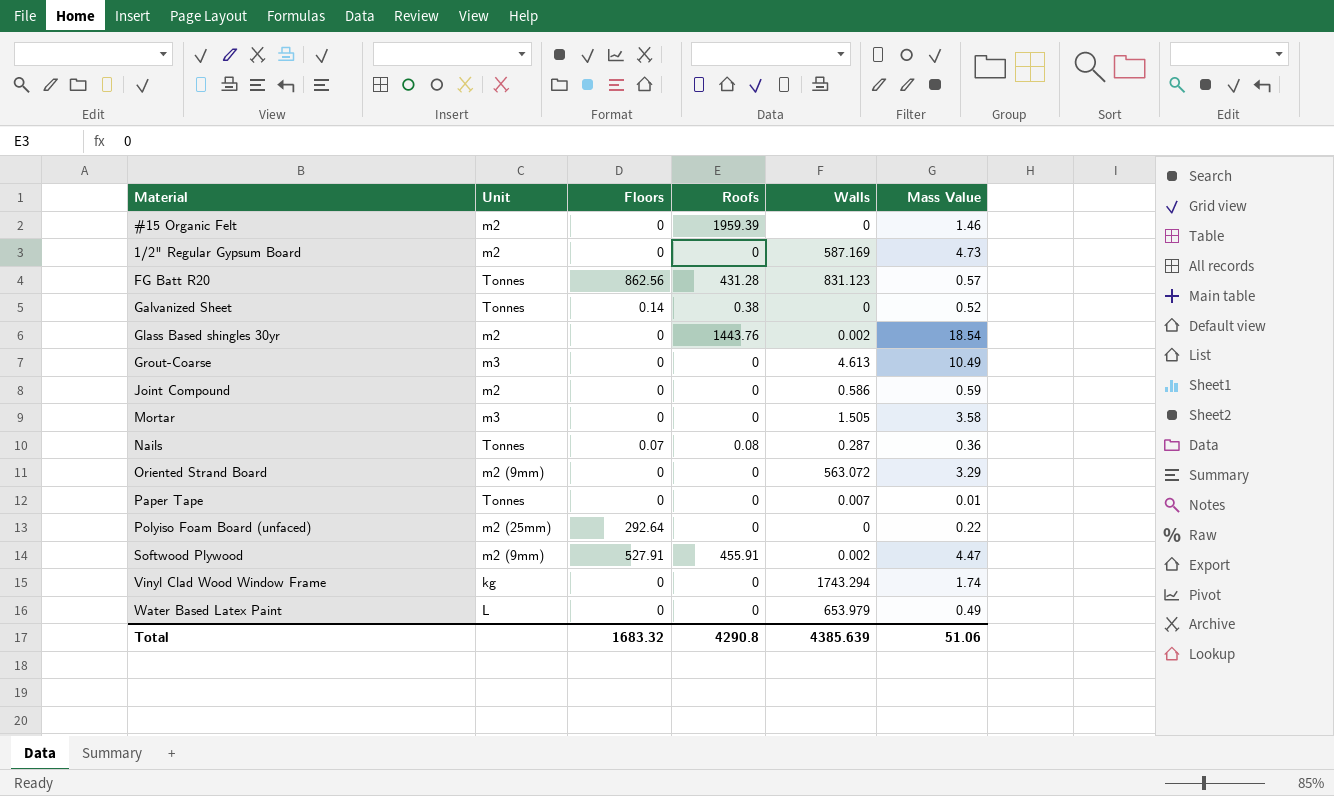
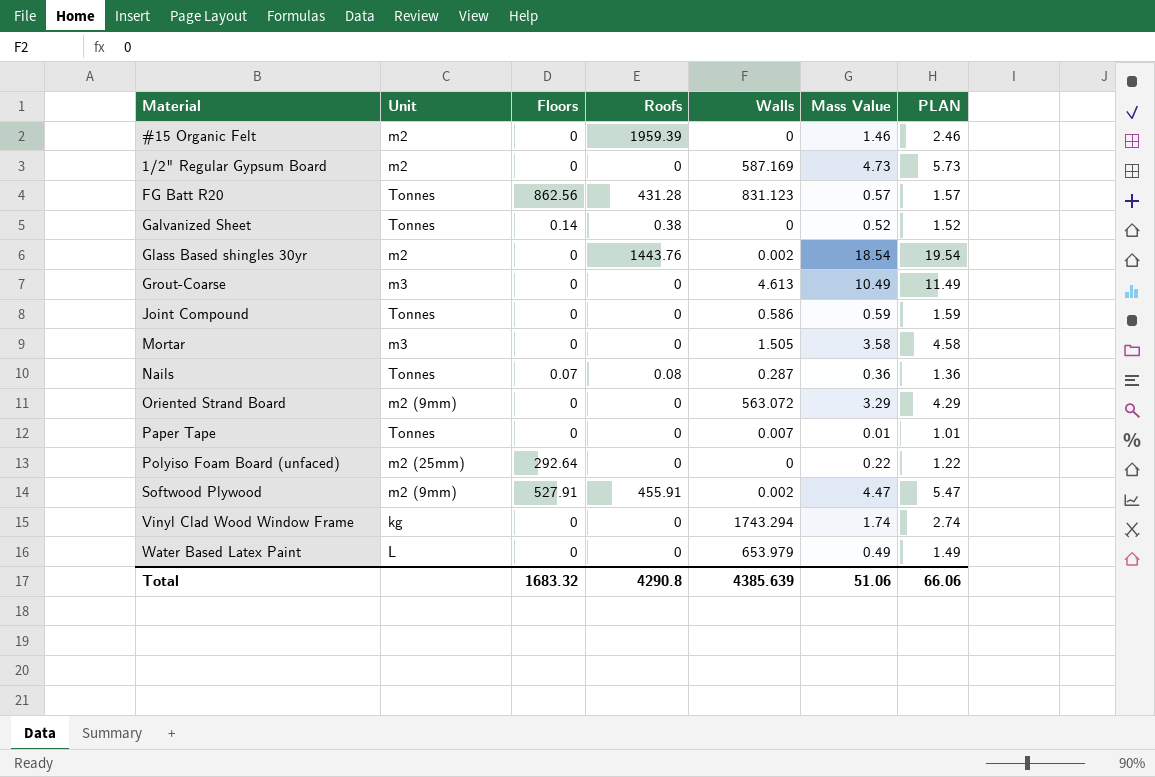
column PLAN | formula: none -> [Mass Value] + 1
Joint Compound | Unit: m2 -> Tonnes

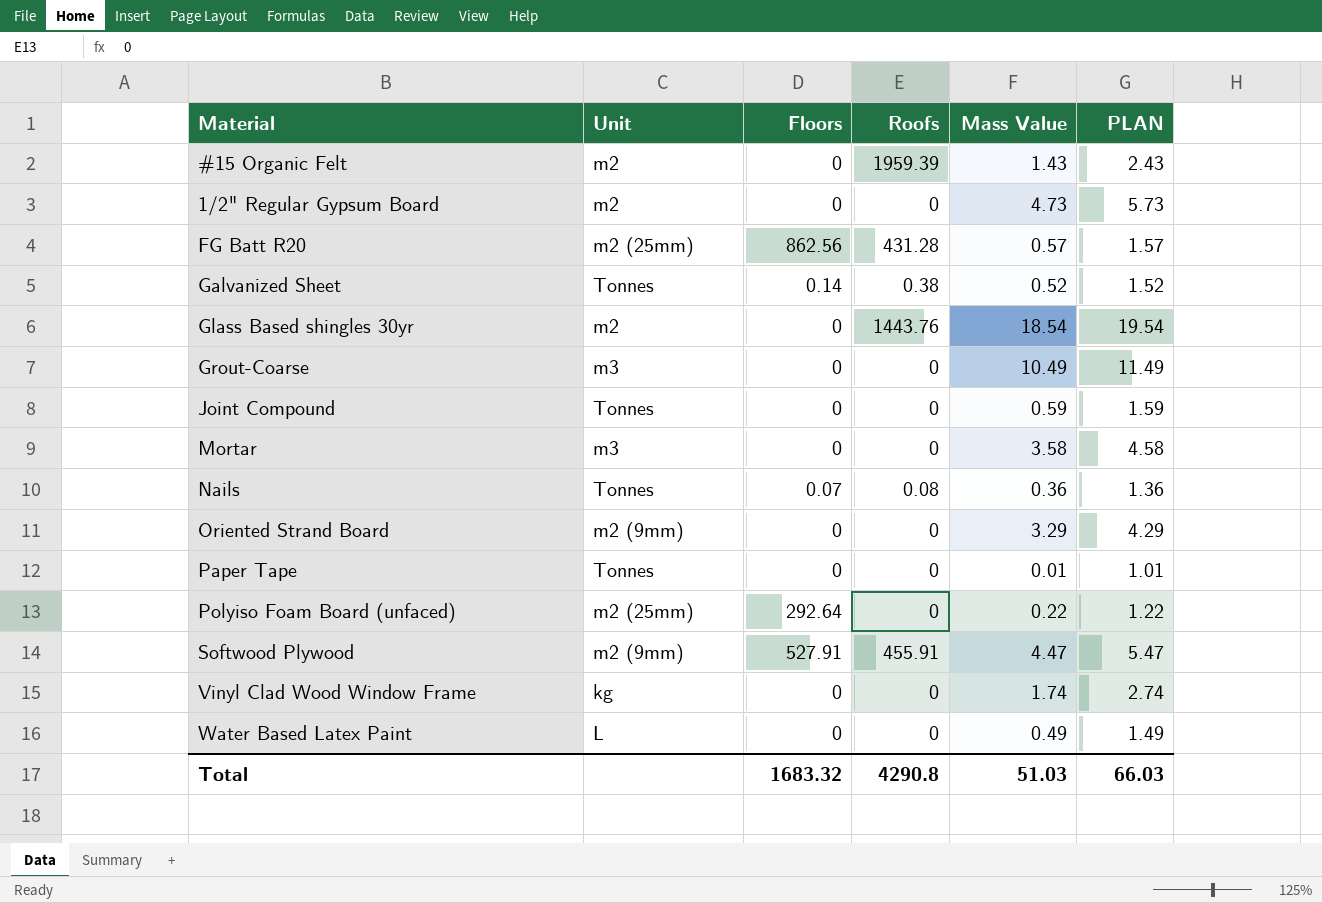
column Walls | position: 5 -> none
#15 Organic Felt | Mass Value: 1.46 -> 1.43
#15 Organic Felt | PLAN: 2.46 -> 2.43
FG Batt R20 | Unit: Tonnes -> m2 (25mm)
Total | Mass Value: 51.06 -> 51.03
Total | PLAN: 66.06 -> 66.03

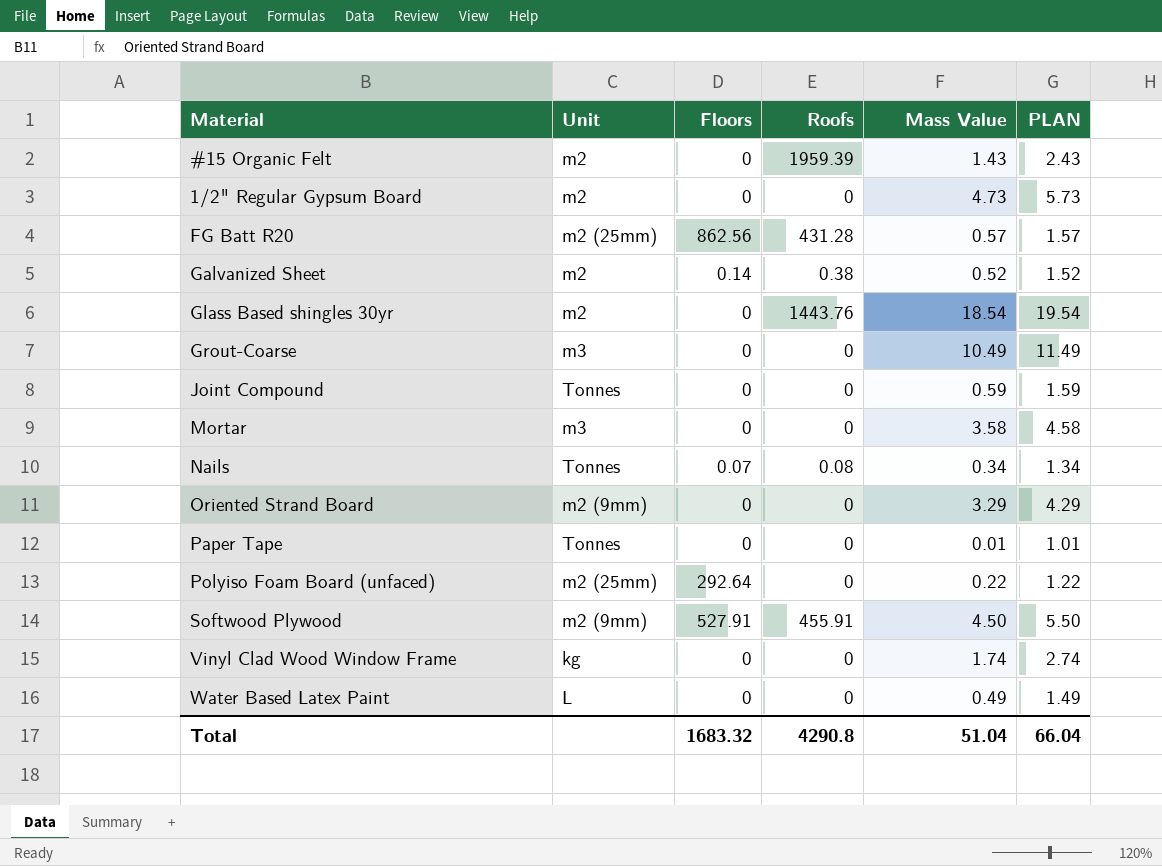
Galvanized Sheet | Unit: Tonnes -> m2
Nails | Mass Value: 0.36 -> 0.34
Nails | PLAN: 1.36 -> 1.34
Softwood Plywood | Mass Value: 4.47 -> 4.50
Softwood Plywood | PLAN: 5.47 -> 5.50
Total | Mass Value: 51.03 -> 51.04
Total | PLAN: 66.03 -> 66.04

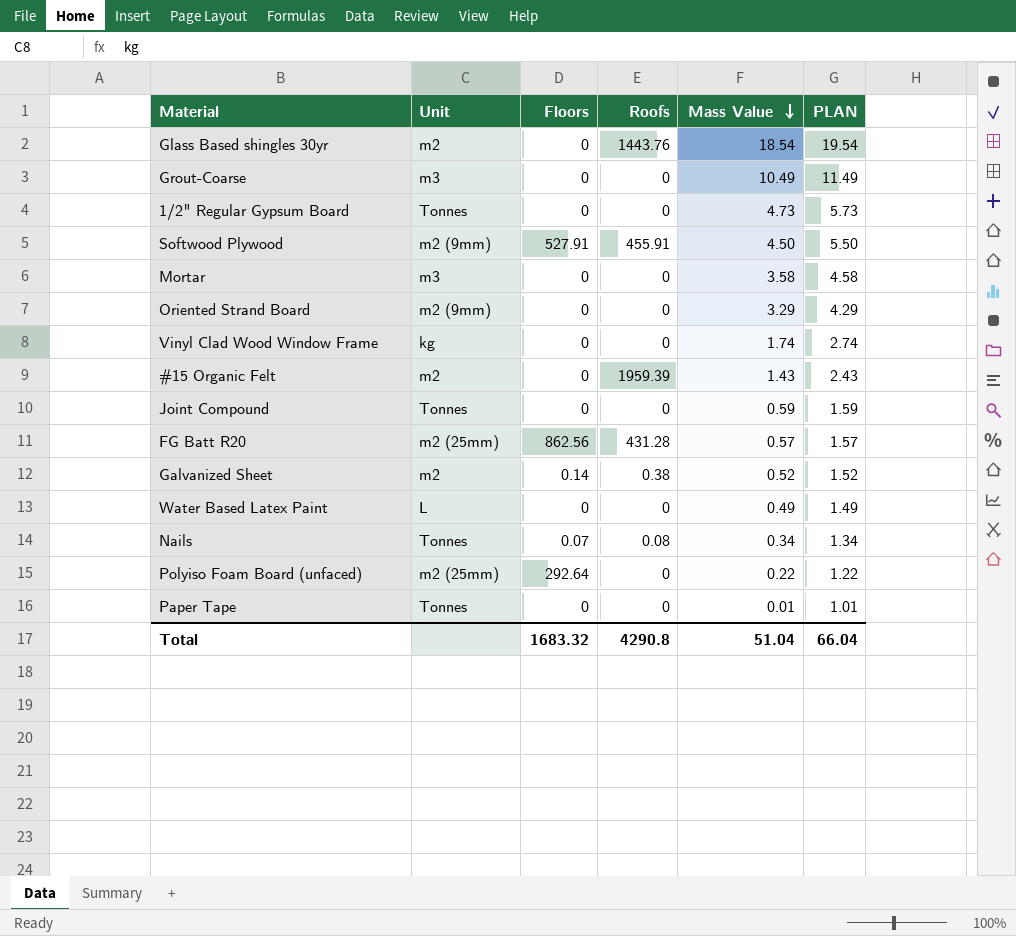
row order: none -> Mass Value descending
1/2" Regular Gypsum Board | Unit: m2 -> Tonnes

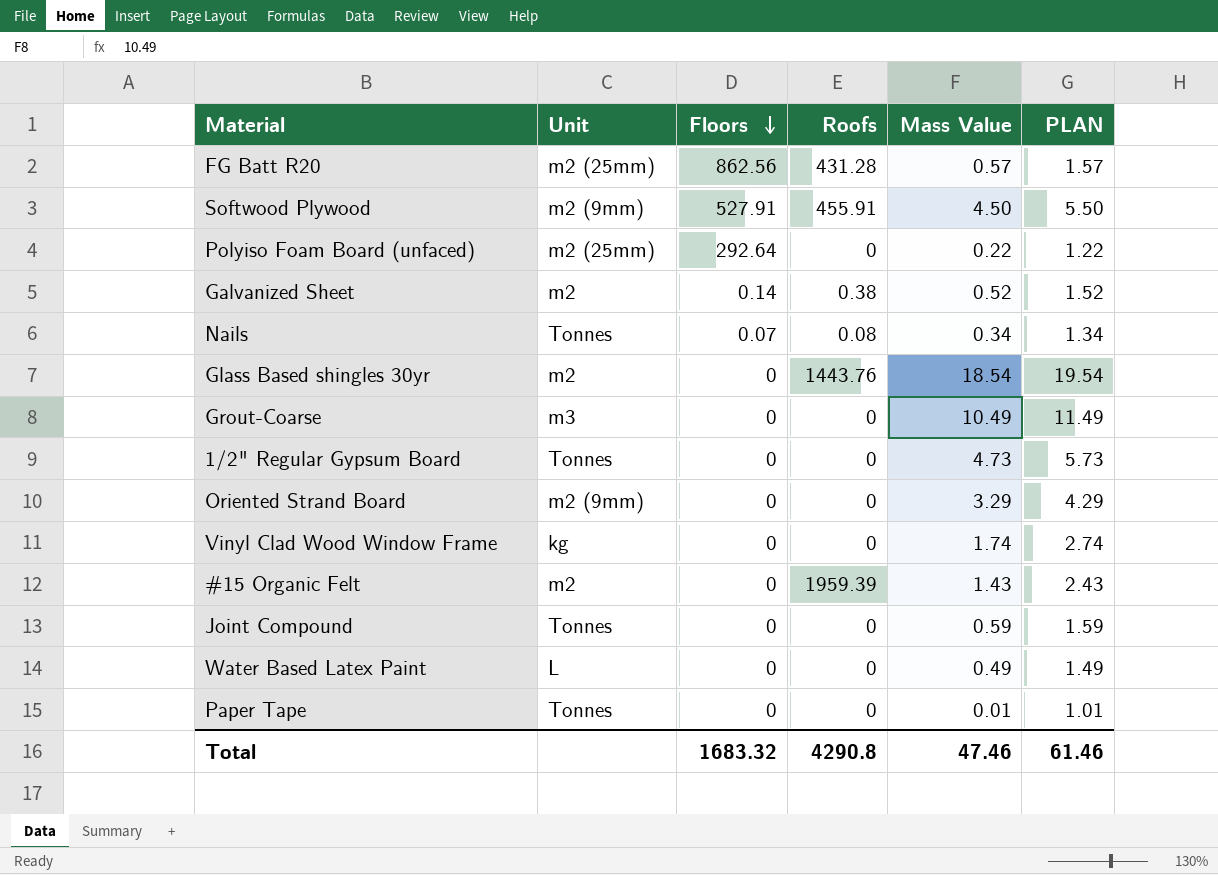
row order: Mass Value descending -> Floors descending
row Mortar: m3 | 0 | 0 | 3.58 | 4.58 -> none
Total | Mass Value: 51.04 -> 47.46
Total | PLAN: 66.04 -> 61.46

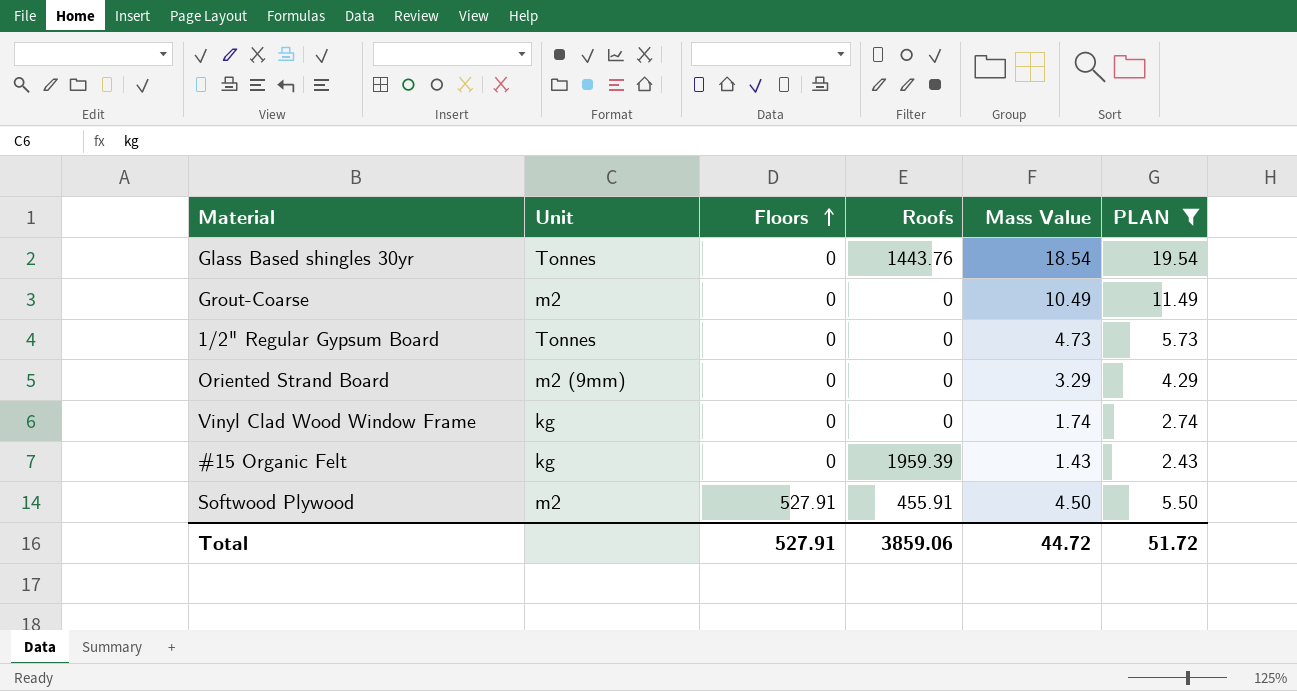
filter: none -> PLAN >= 2.43
row order: Floors descending -> Floors ascending
Glass Based shingles 30yr | Unit: m2 -> Tonnes
Grout-Coarse | Unit: m3 -> m2
#15 Organic Felt | Unit: m2 -> kg
Softwood Plywood | Unit: m2 (9mm) -> m2
Total | Floors: 1683.32 -> 527.91
Total | Roofs: 4290.8 -> 3859.06
Total | Mass Value: 47.46 -> 44.72
Total | PLAN: 61.46 -> 51.72

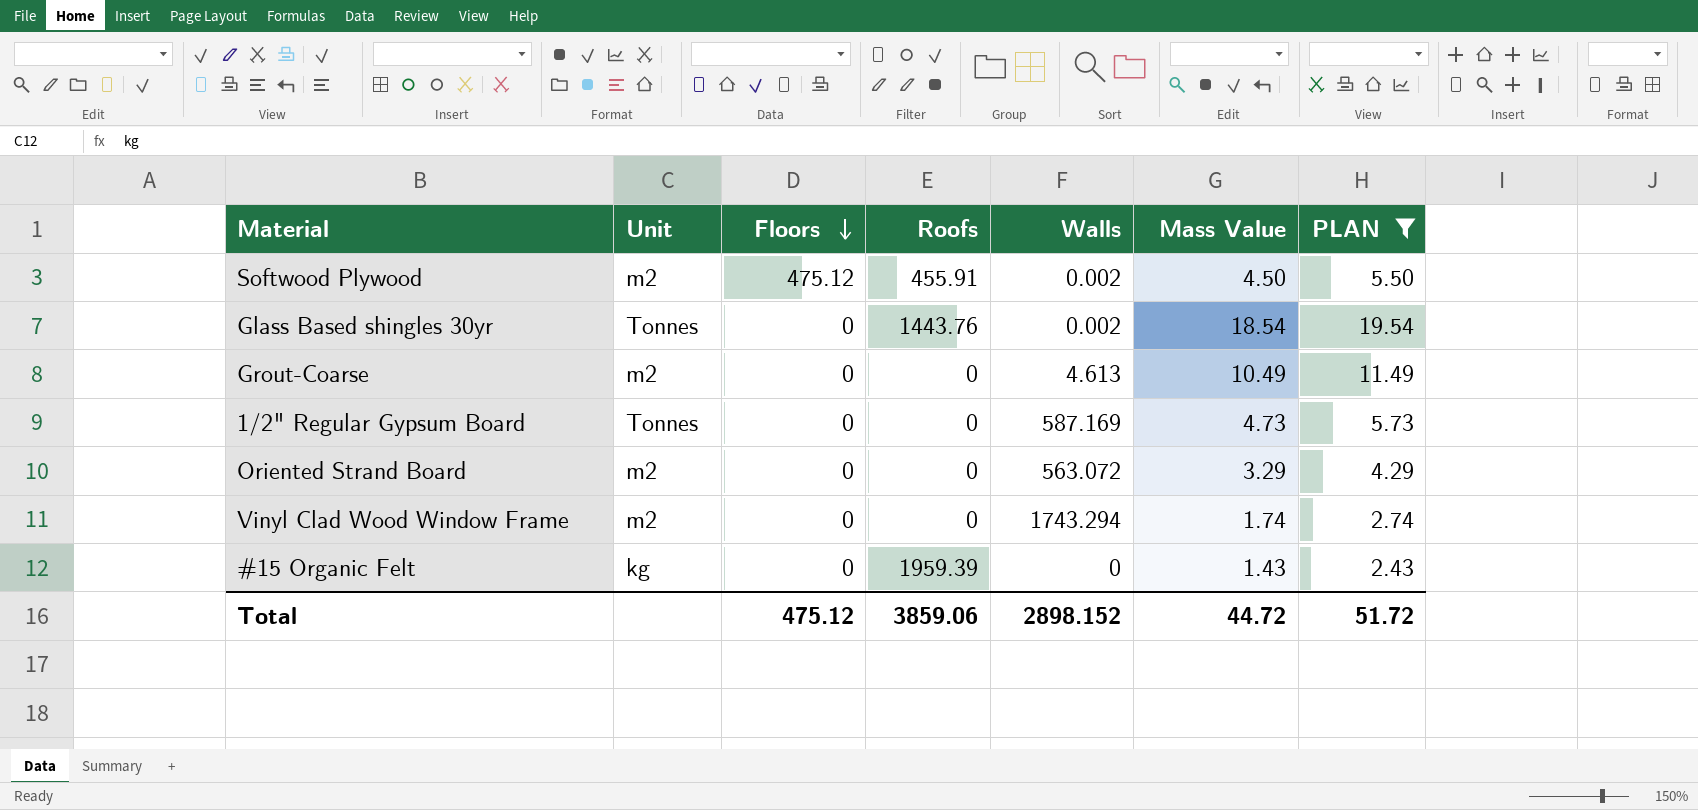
row order: Floors ascending -> Floors descending
column Walls | position: none -> 5
Softwood Plywood | Floors: 527.91 -> 475.12
Oriented Strand Board | Unit: m2 (9mm) -> m2
Vinyl Clad Wood Window Frame | Unit: kg -> m2
Total | Floors: 527.91 -> 475.12

